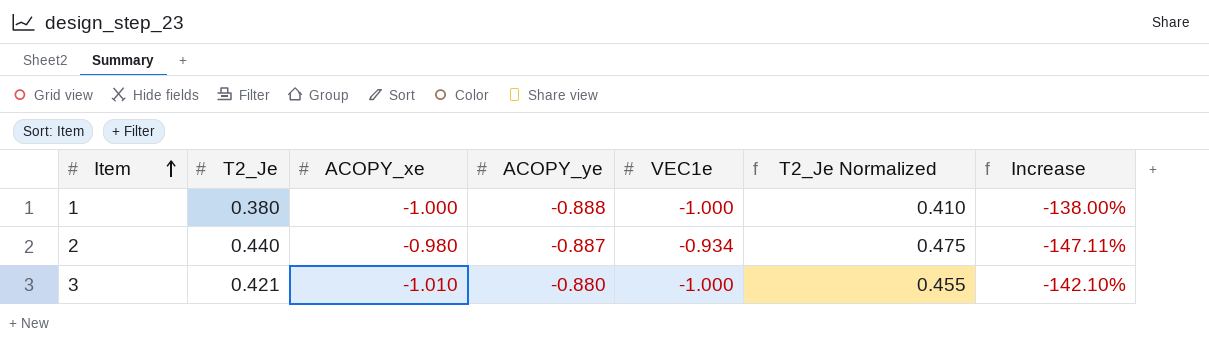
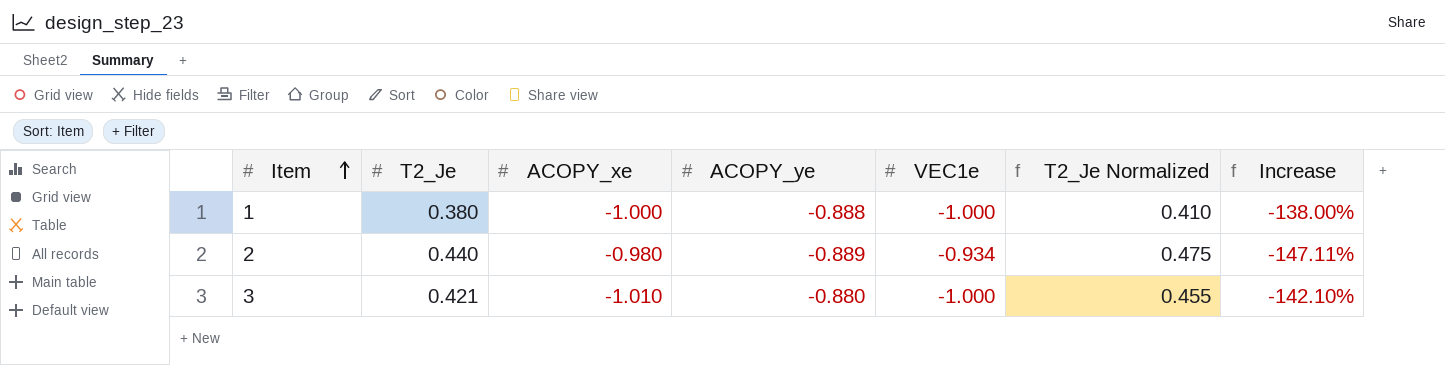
2 | ACOPY_ye: -0.887 -> -0.889

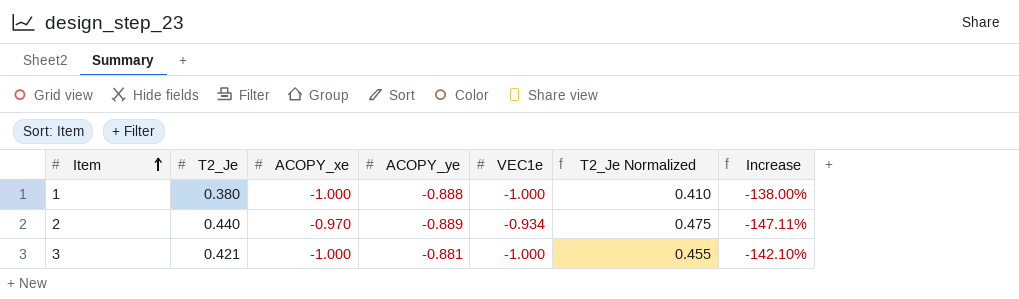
2 | ACOPY_xe: -0.980 -> -0.970
3 | ACOPY_xe: -1.010 -> -1.000
3 | ACOPY_ye: -0.880 -> -0.881

